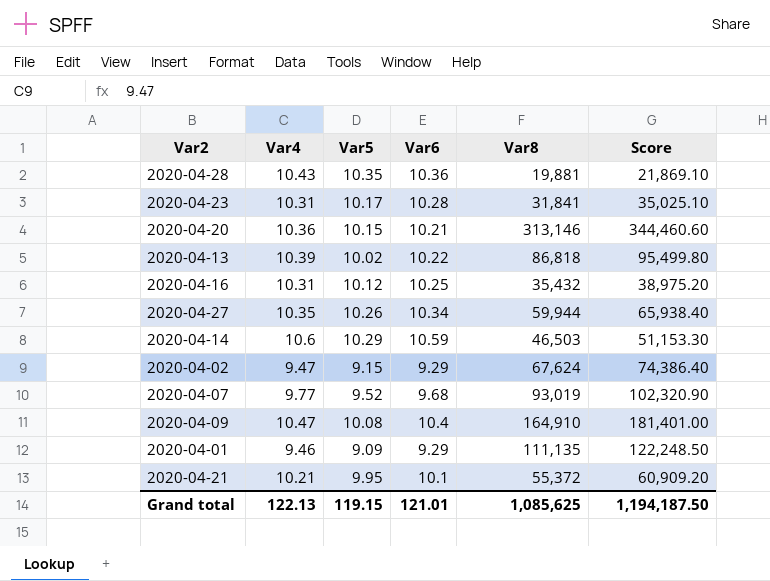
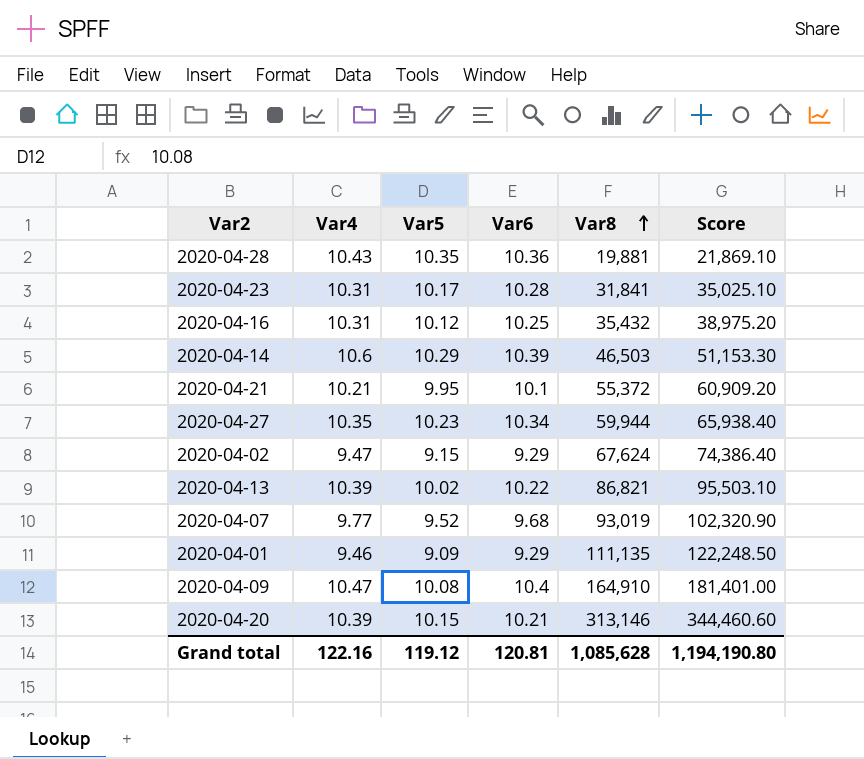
row order: none -> Var8 ascending
2020-04-14 | Var6: 10.59 -> 10.39
2020-04-27 | Var5: 10.26 -> 10.23
2020-04-13 | Var8: 86,818 -> 86,821
2020-04-13 | Score: 95,499.80 -> 95,503.10
2020-04-20 | Var4: 10.36 -> 10.39
Grand total | Var4: 122.13 -> 122.16
Grand total | Var5: 119.15 -> 119.12
Grand total | Var6: 121.01 -> 120.81
Grand total | Var8: 1,085,625 -> 1,085,628
Grand total | Score: 1,194,187.50 -> 1,194,190.80

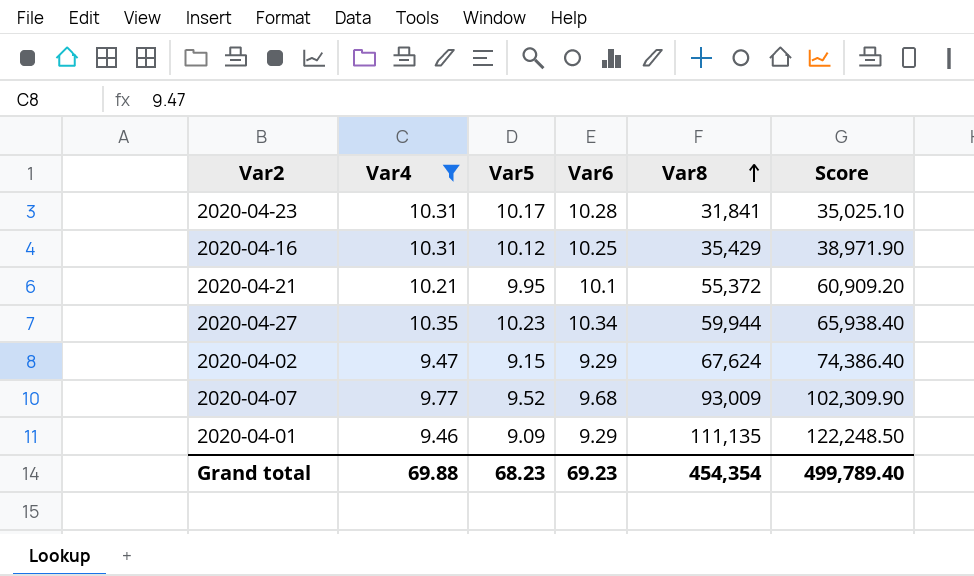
filter: none -> Var4 <= 10.35
2020-04-16 | Var8: 35,432 -> 35,429
2020-04-16 | Score: 38,975.20 -> 38,971.90
2020-04-07 | Var8: 93,019 -> 93,009
2020-04-07 | Score: 102,320.90 -> 102,309.90
Grand total | Var4: 122.16 -> 69.88
Grand total | Var5: 119.12 -> 68.23
Grand total | Var6: 120.81 -> 69.23
Grand total | Var8: 1,085,628 -> 454,354
Grand total | Score: 1,194,190.80 -> 499,789.40

